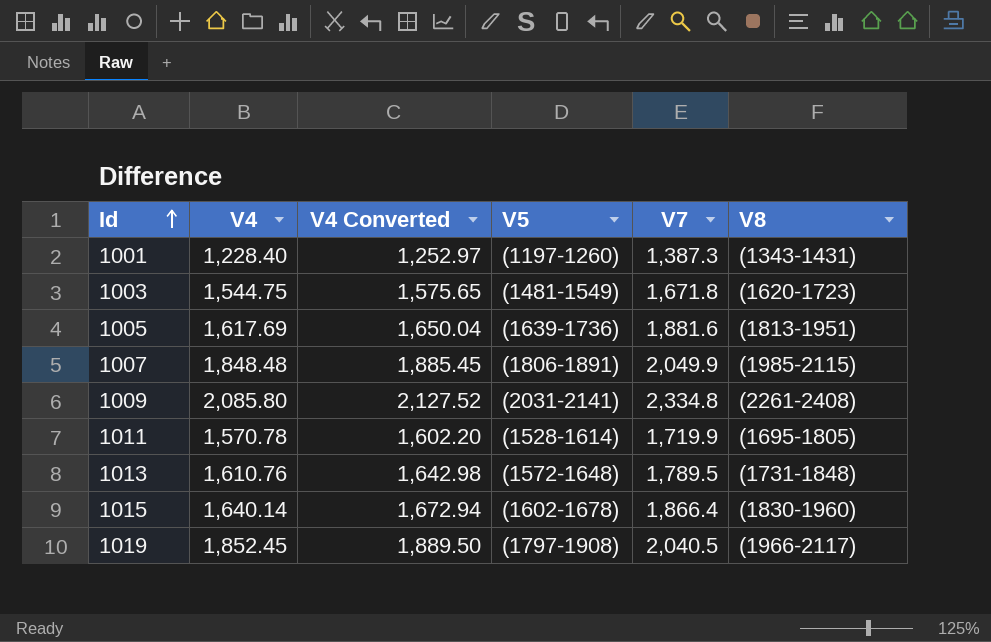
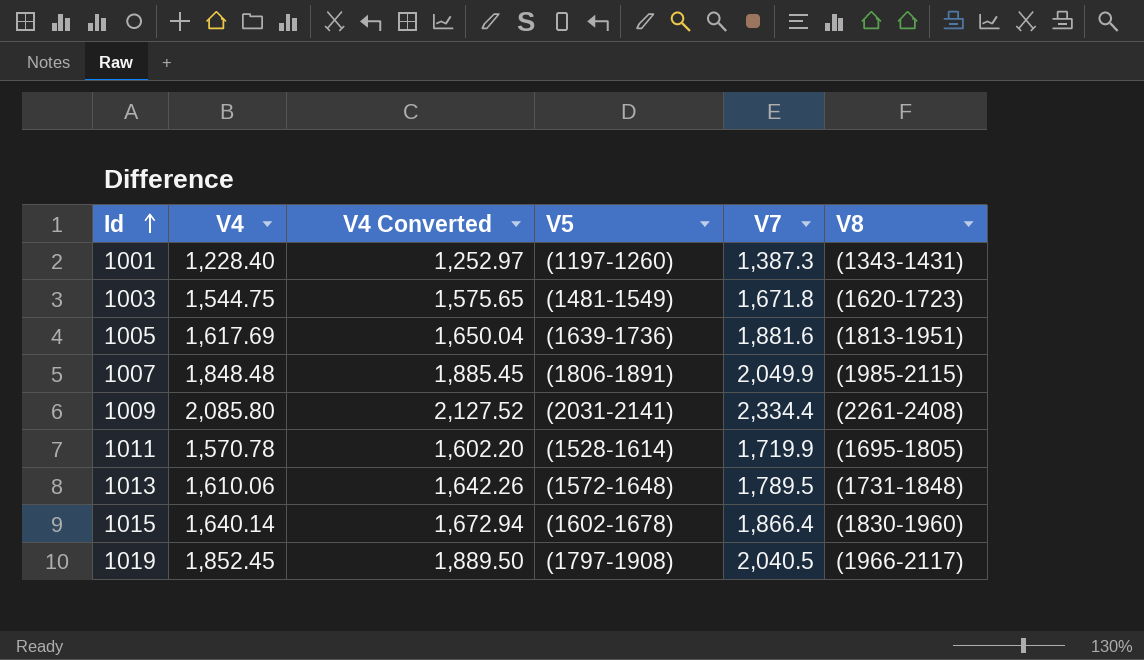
1009 | V7: 2,334.8 -> 2,334.4
1013 | V4: 1,610.76 -> 1,610.06
1013 | V4 Converted: 1,642.98 -> 1,642.26

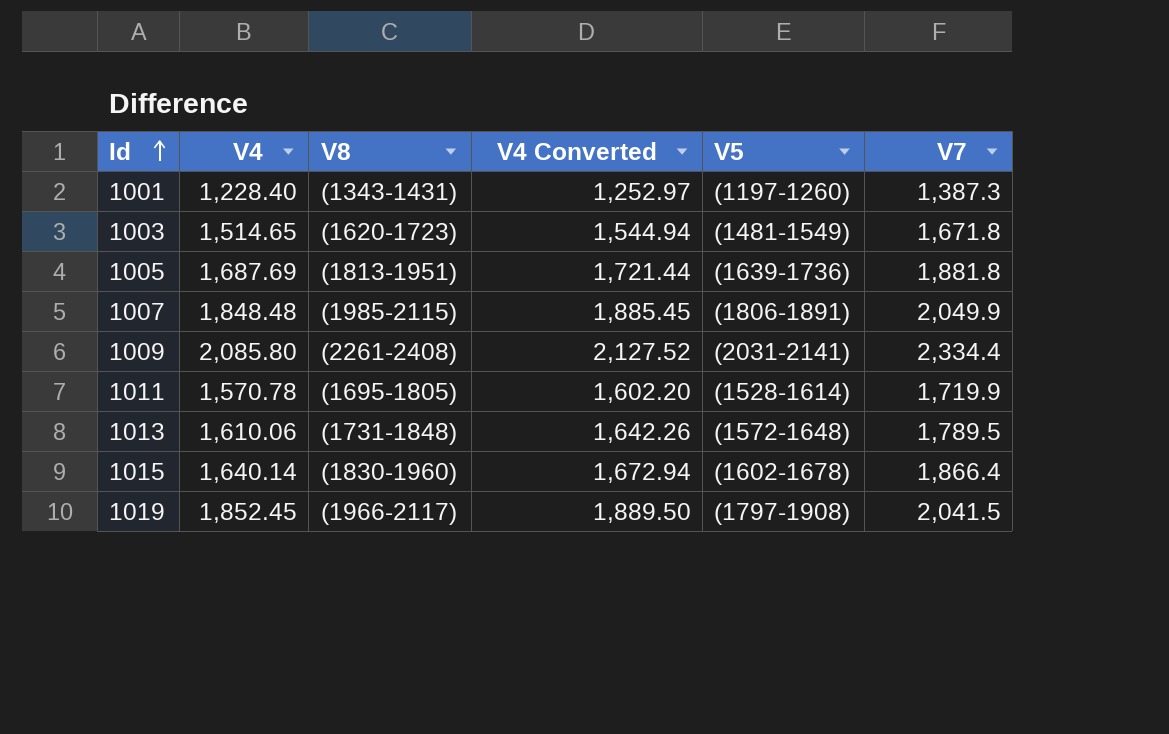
column V8 | position: 6 -> 3
1003 | V4: 1,544.75 -> 1,514.65
1003 | V4 Converted: 1,575.65 -> 1,544.94
1005 | V4: 1,617.69 -> 1,687.69
1005 | V4 Converted: 1,650.04 -> 1,721.44
1005 | V7: 1,881.6 -> 1,881.8
1019 | V7: 2,040.5 -> 2,041.5

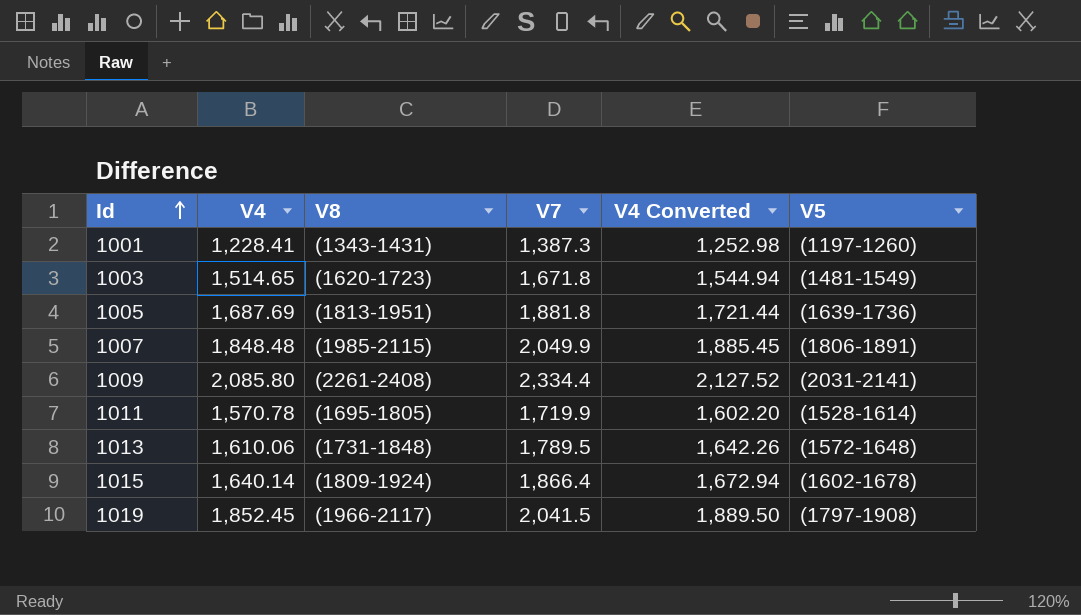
column V7 | position: 6 -> 4
1001 | V4: 1,228.40 -> 1,228.41
1001 | V4 Converted: 1,252.97 -> 1,252.98
1015 | V8: (1830-1960) -> (1809-1924)

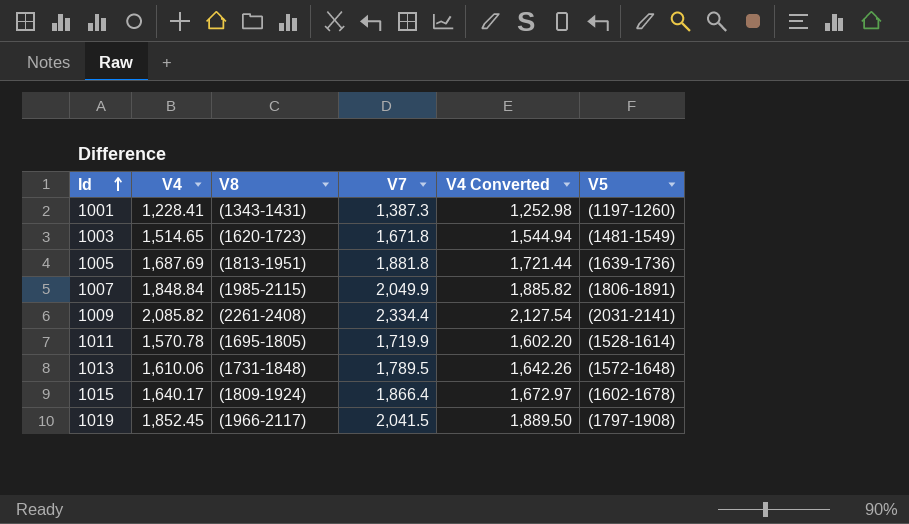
1007 | V4: 1,848.48 -> 1,848.84
1007 | V4 Converted: 1,885.45 -> 1,885.82
1009 | V4: 2,085.80 -> 2,085.82
1009 | V4 Converted: 2,127.52 -> 2,127.54
1015 | V4: 1,640.14 -> 1,640.17
1015 | V4 Converted: 1,672.94 -> 1,672.97

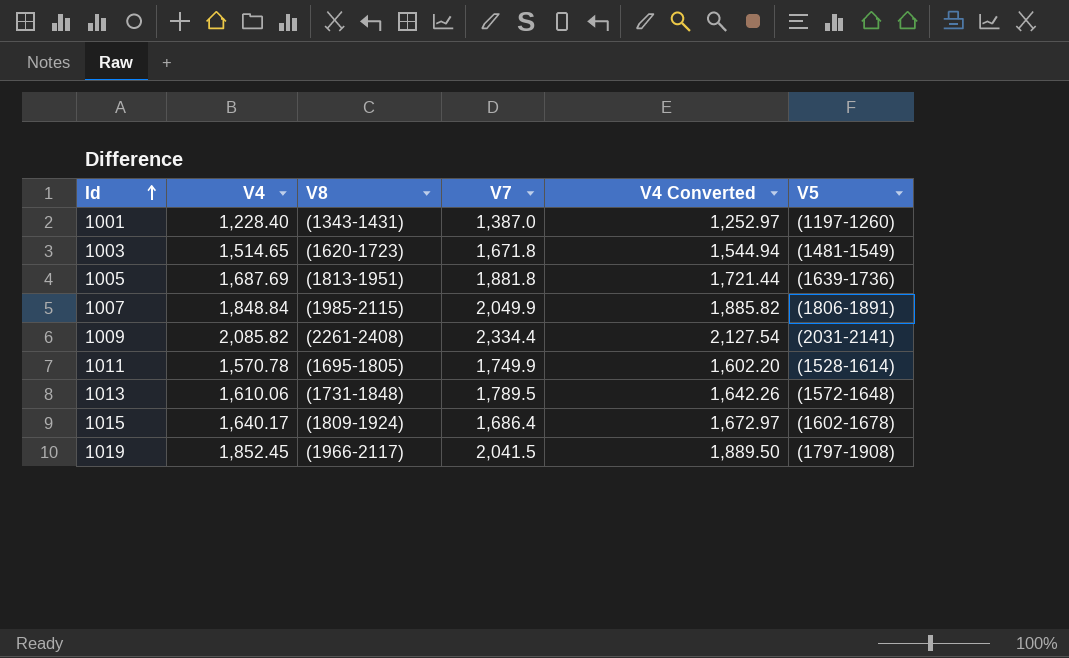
1001 | V4: 1,228.41 -> 1,228.40
1001 | V7: 1,387.3 -> 1,387.0
1001 | V4 Converted: 1,252.98 -> 1,252.97
1011 | V7: 1,719.9 -> 1,749.9
1015 | V7: 1,866.4 -> 1,686.4

